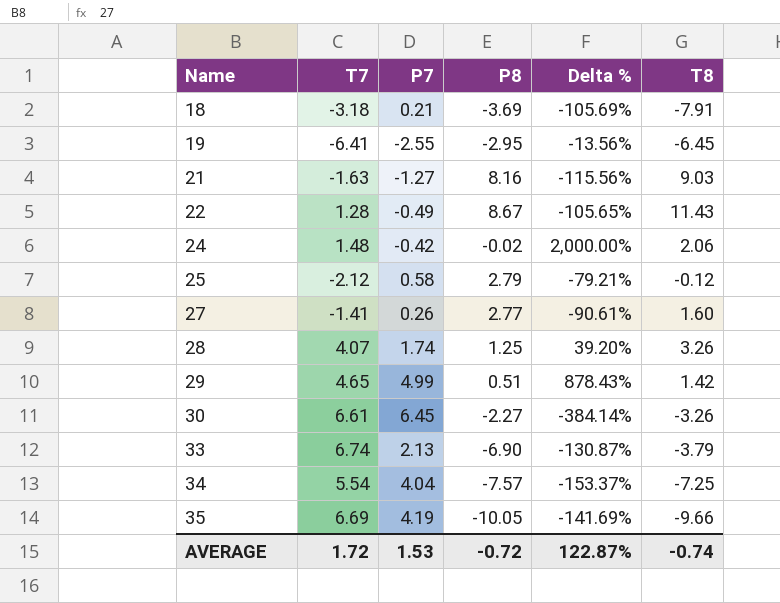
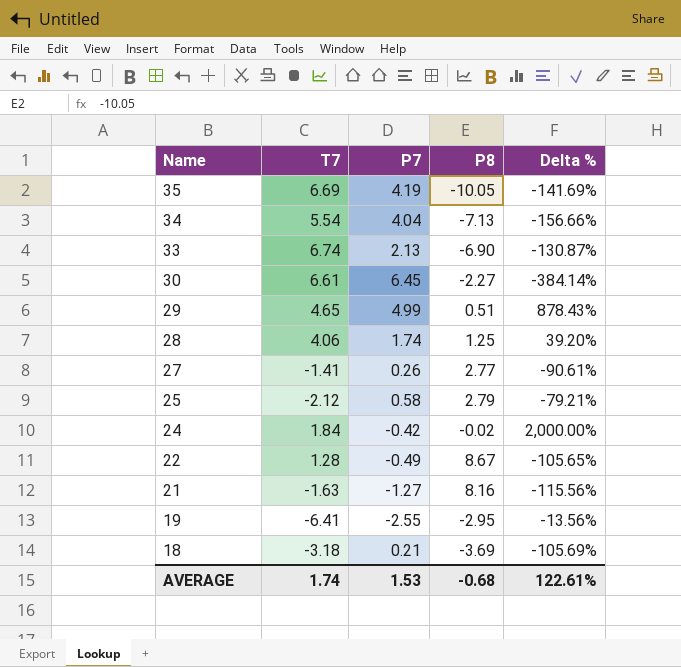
row order: Name ascending -> Name descending
column T8 | position: 6 -> none
34 | P8: -7.57 -> -7.13
34 | Delta %: -153.37% -> -156.66%
28 | T7: 4.07 -> 4.06
24 | T7: 1.48 -> 1.84
AVERAGE | T7: 1.72 -> 1.74
AVERAGE | P8: -0.72 -> -0.68
AVERAGE | Delta %: 122.87% -> 122.61%

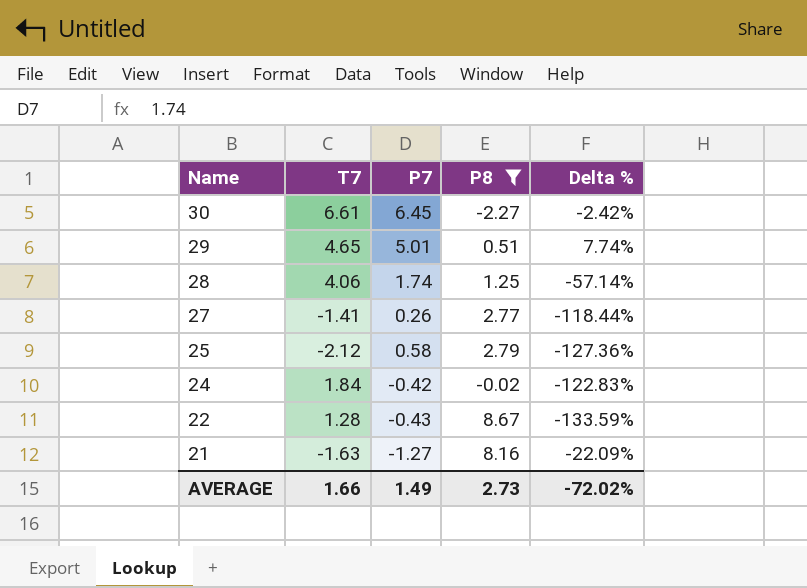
filter: none -> P8 >= -2.27
column Delta % | formula: ([P7] - [P8]) / [P8] -> ([P7] - [T7]) / [T7]
29 | P7: 4.99 -> 5.01
22 | P7: -0.49 -> -0.43
AVERAGE | T7: 1.74 -> 1.66
AVERAGE | P7: 1.53 -> 1.49
AVERAGE | P8: -0.68 -> 2.73
AVERAGE | Delta %: 122.61% -> -72.02%

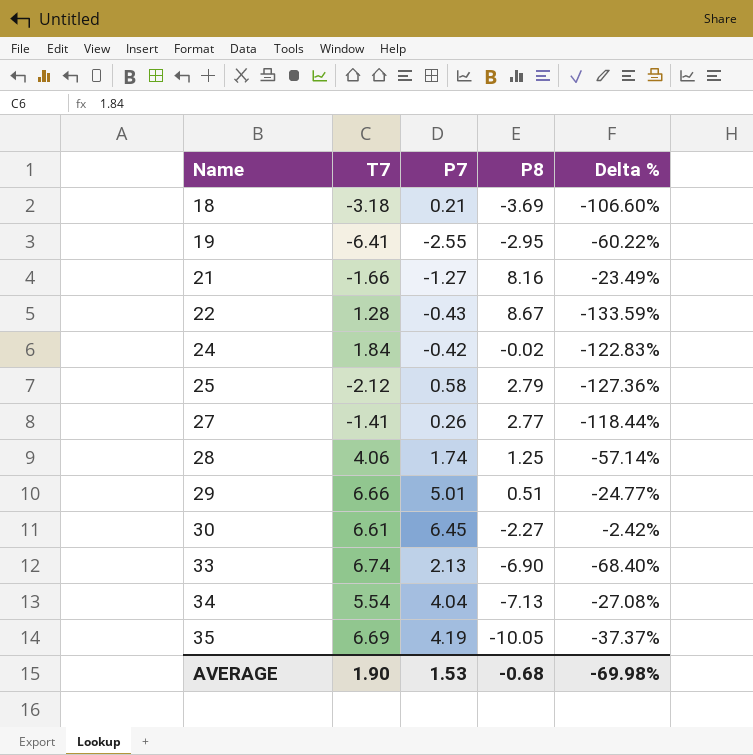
filter: P8 >= -2.27 -> none
row order: Name descending -> Name ascending
21 | T7: -1.63 -> -1.66
21 | Delta %: -22.09% -> -23.49%
29 | T7: 4.65 -> 6.66
29 | Delta %: 7.74% -> -24.77%
AVERAGE | T7: 1.66 -> 1.90
AVERAGE | P7: 1.49 -> 1.53
AVERAGE | P8: 2.73 -> -0.68
AVERAGE | Delta %: -72.02% -> -69.98%

